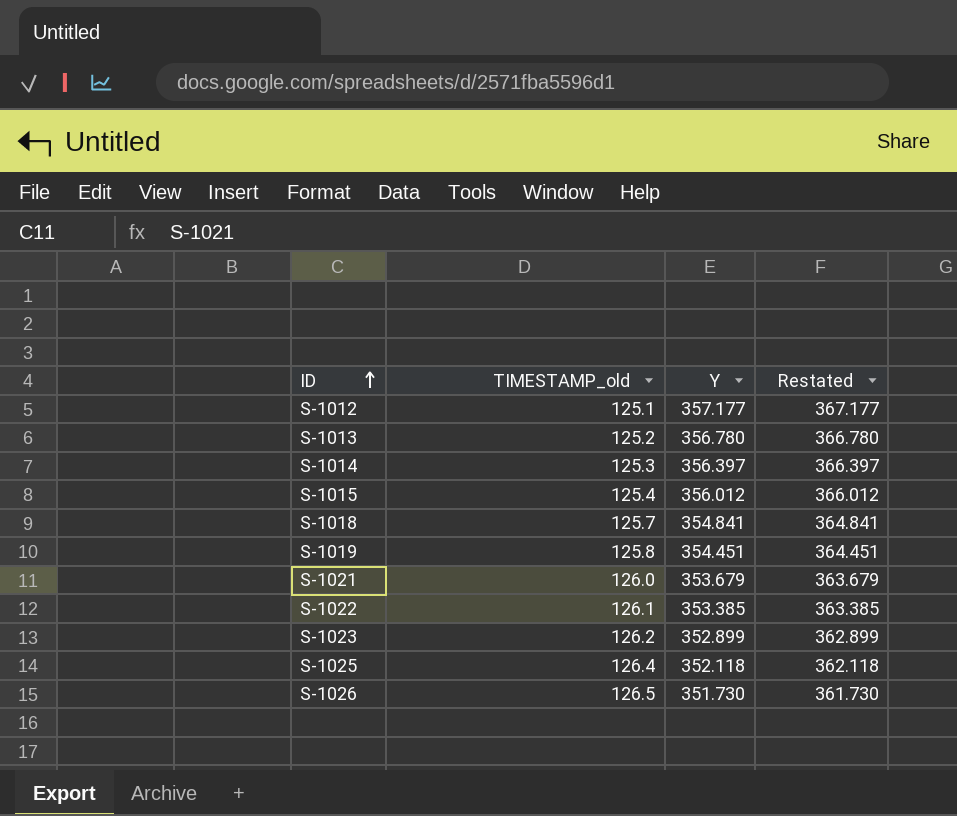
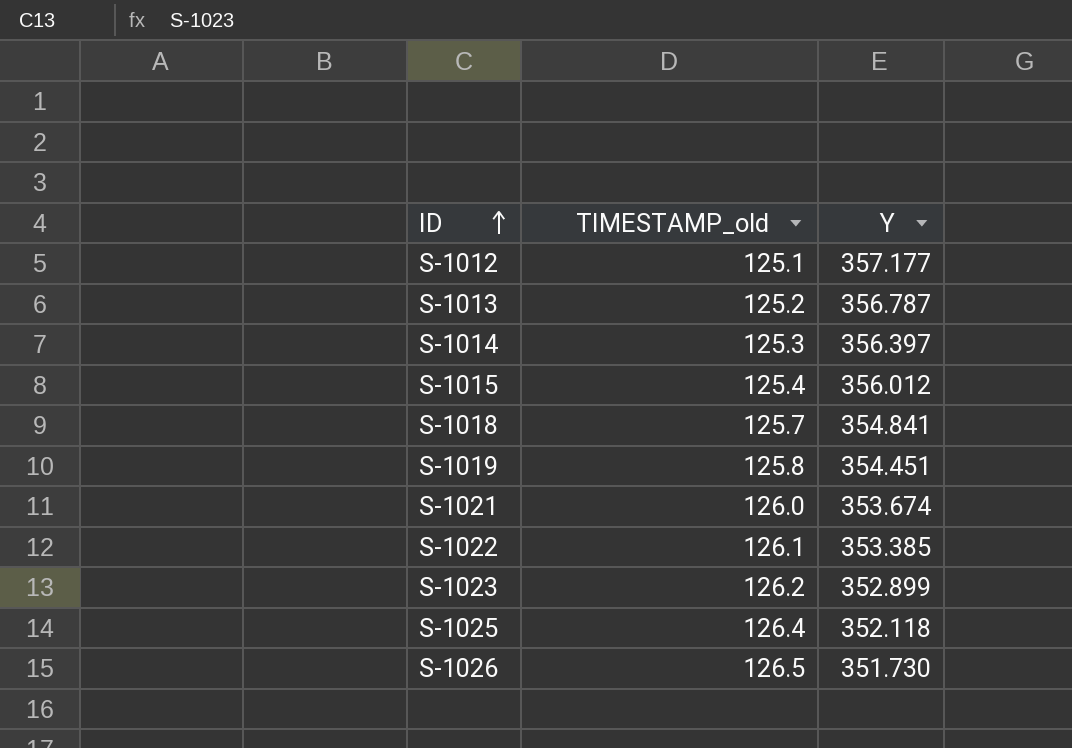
column Restated | formula: [Y] + 10 -> none
S-1013 | Y: 356.780 -> 356.787
S-1021 | Y: 353.679 -> 353.674

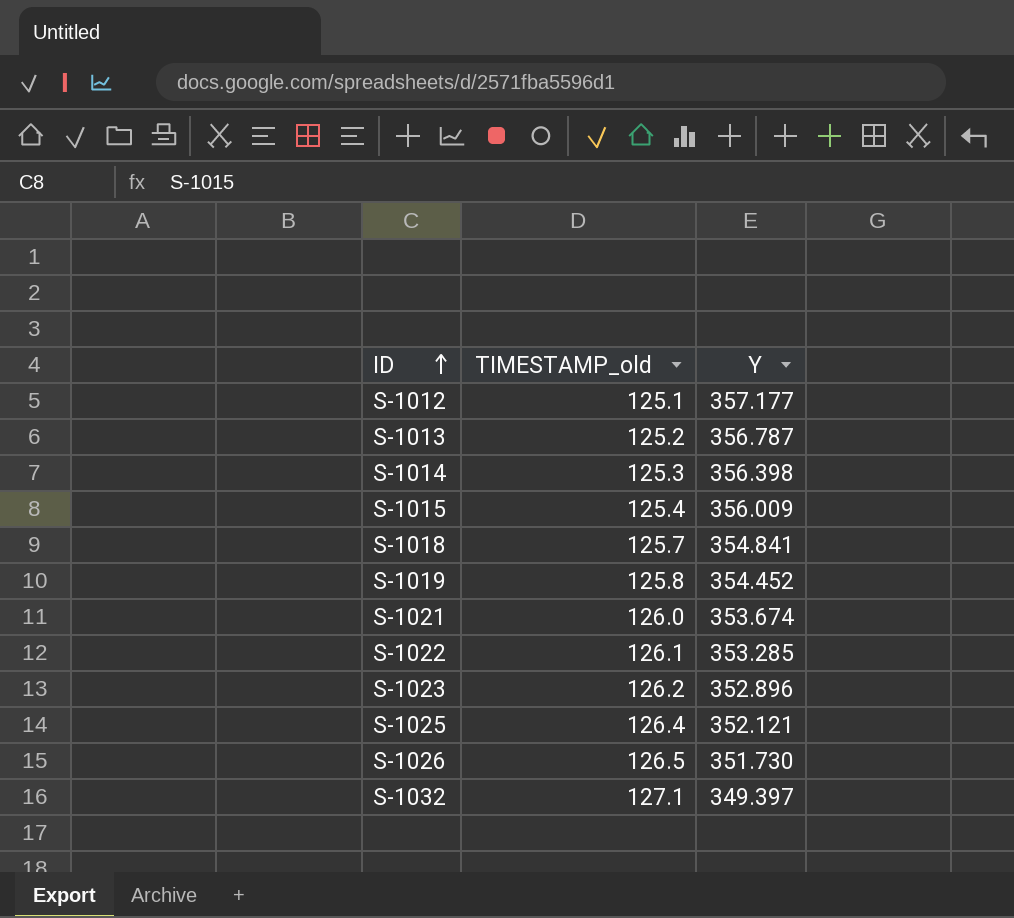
S-1014 | Y: 356.397 -> 356.398
S-1015 | Y: 356.012 -> 356.009
S-1019 | Y: 354.451 -> 354.452
S-1022 | Y: 353.385 -> 353.285
S-1023 | Y: 352.899 -> 352.896
S-1025 | Y: 352.118 -> 352.121
row S-1032: none -> 127.1 | 349.397

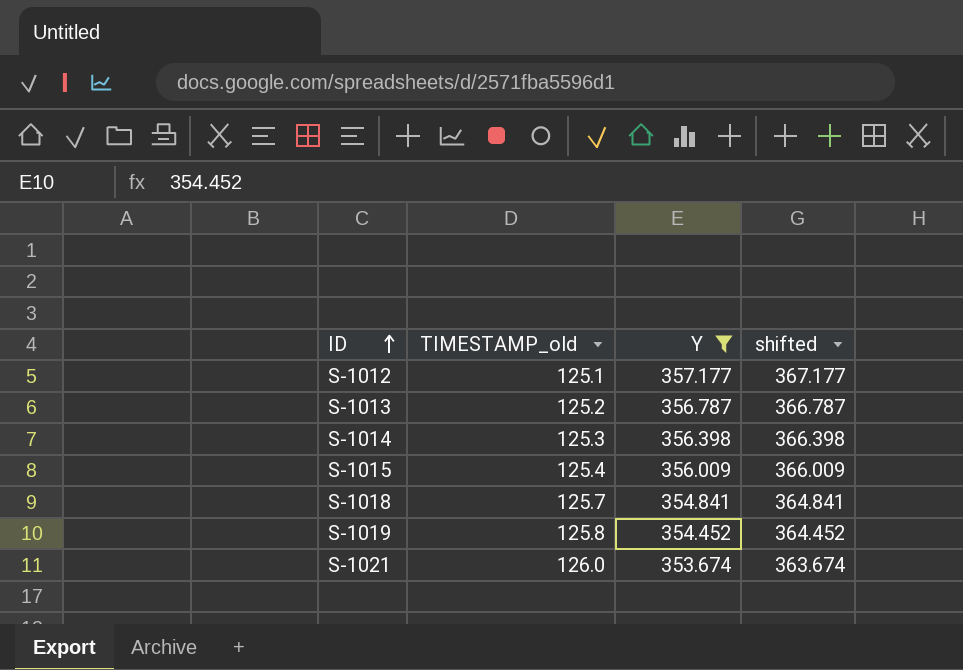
filter: none -> Y >= 353.674
column shifted | formula: none -> [Y] + 10

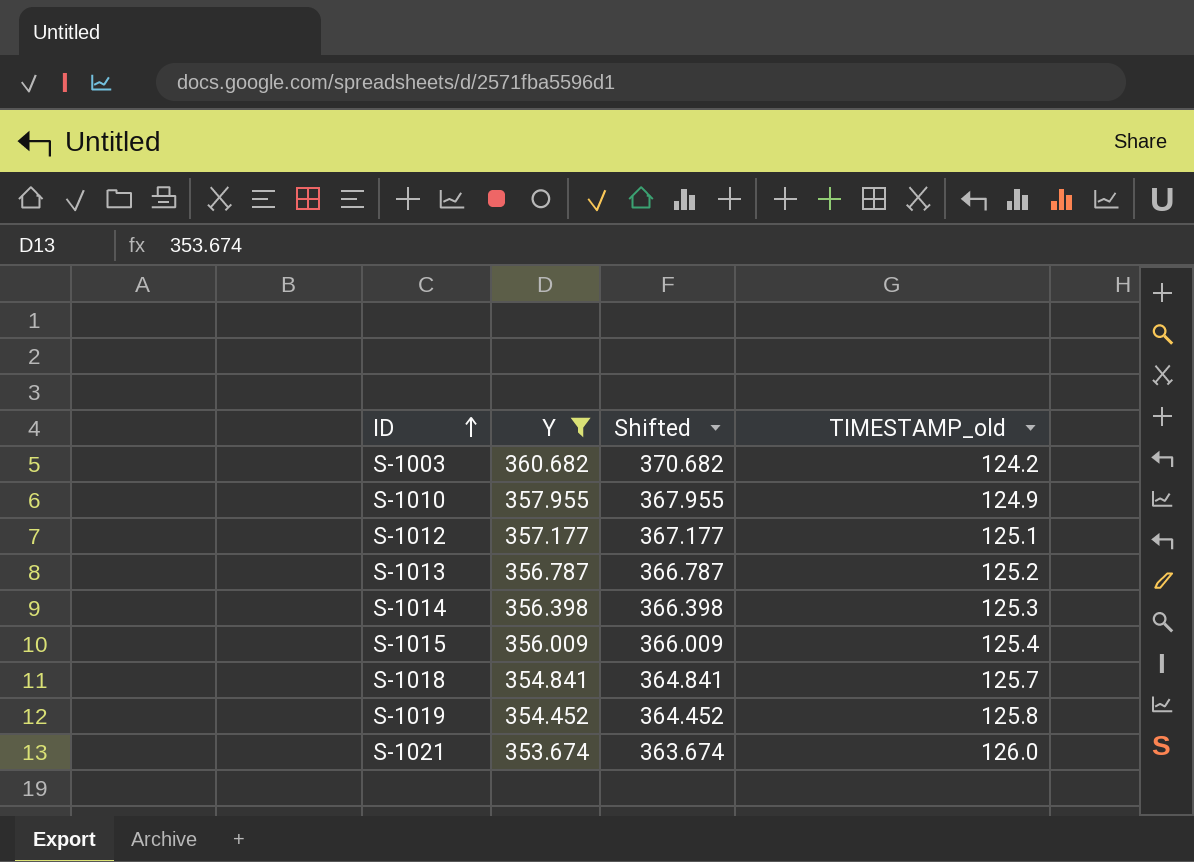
column name: shifted -> Shifted
column TIMESTAMP_old | position: 2 -> 4
row S-1003: none -> 360.682 | 370.682 | 124.2
row S-1010: none -> 357.955 | 367.955 | 124.9

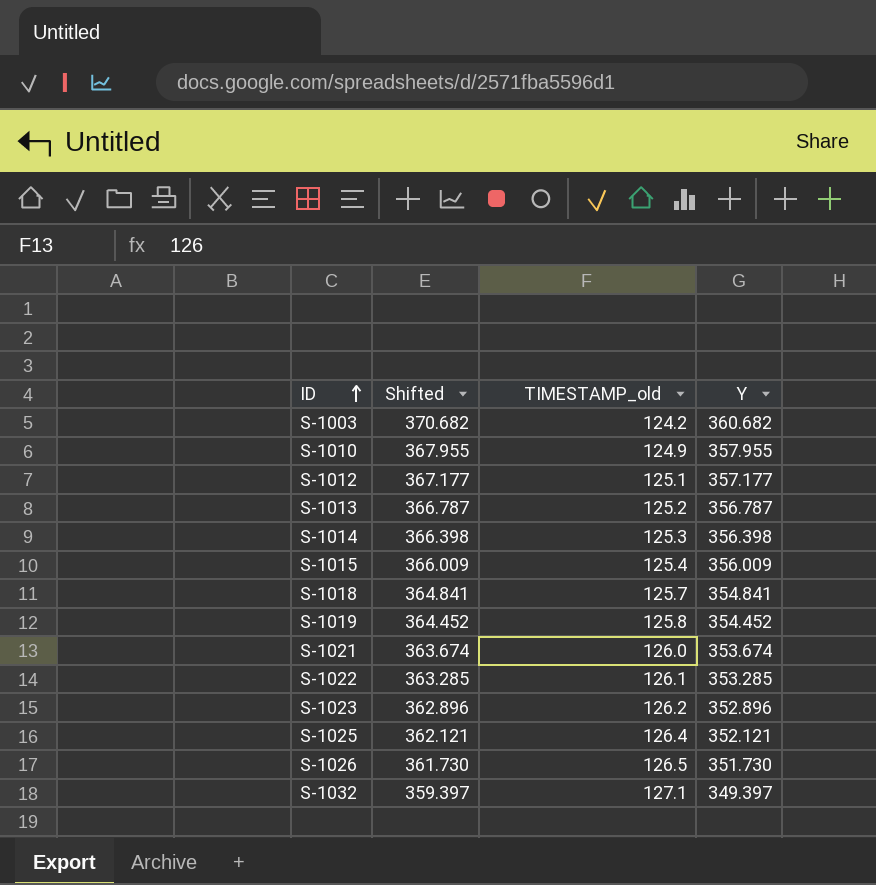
filter: Y >= 353.674 -> none
column Y | position: 2 -> 4

